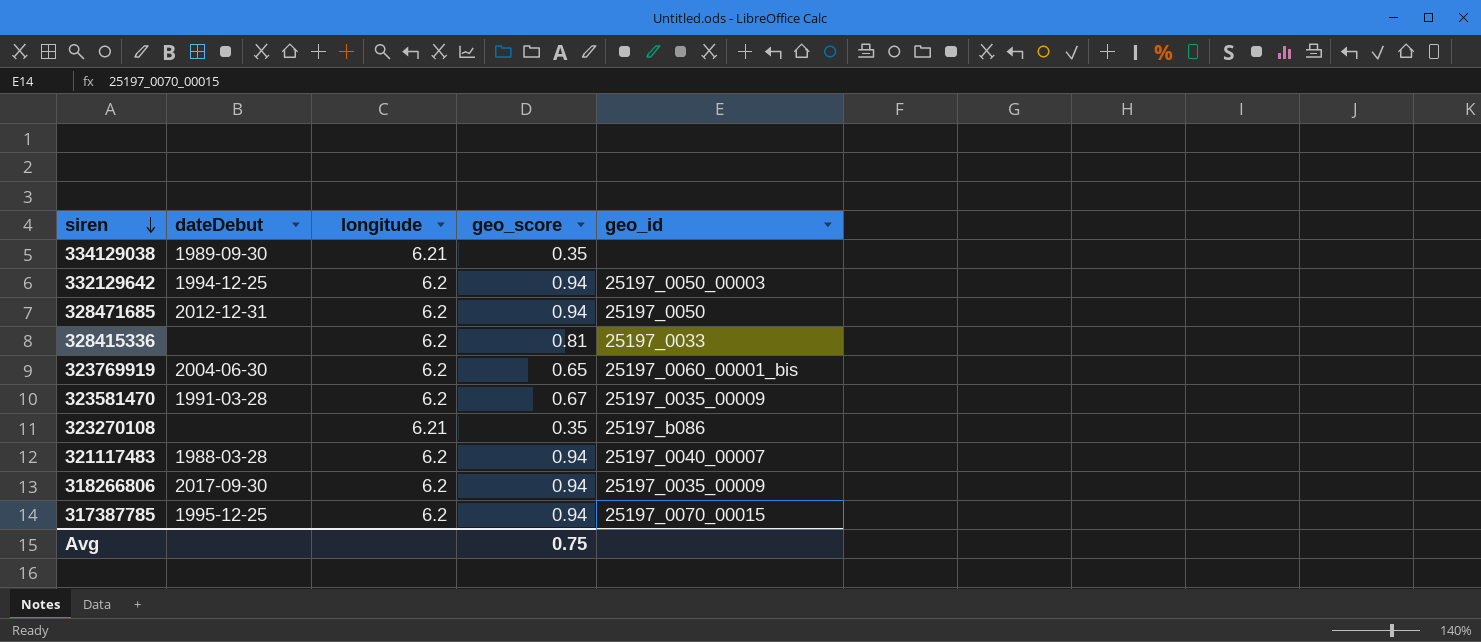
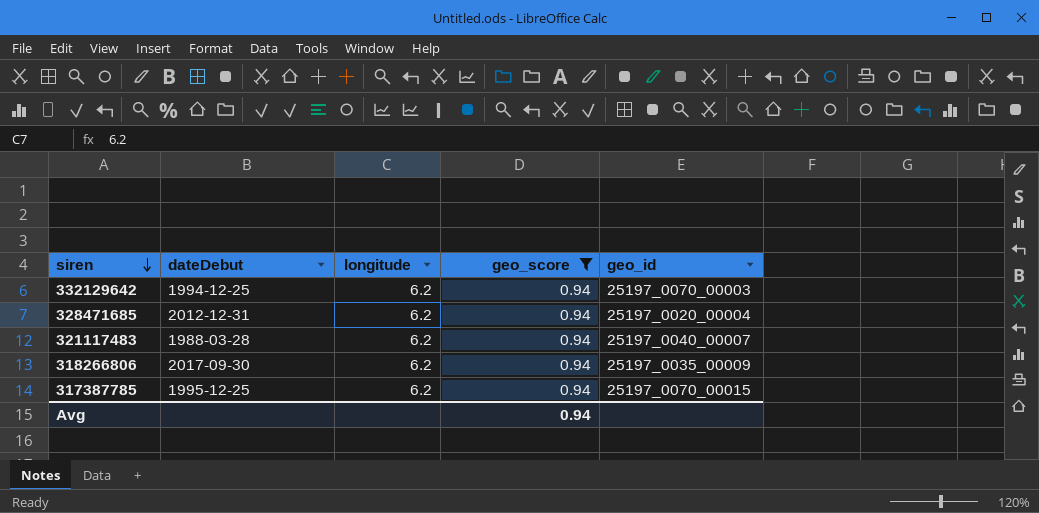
filter: none -> geo_score = 0.94
332129642 | geo_id: 25197_0050_00003 -> 25197_0070_00003
328471685 | geo_id: 25197_0050 -> 25197_0020_00004
Avg | geo_score: 0.75 -> 0.94

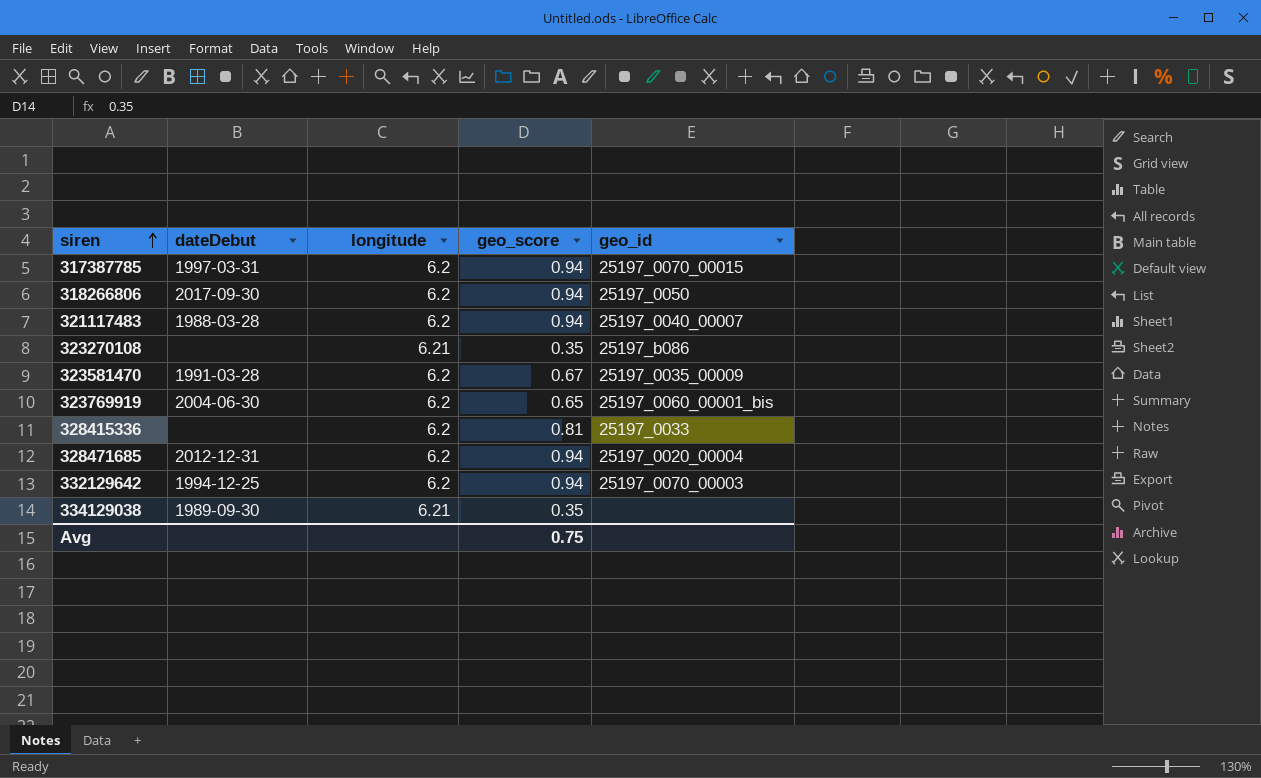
filter: geo_score = 0.94 -> none
row order: siren descending -> siren ascending
317387785 | dateDebut: 1995-12-25 -> 1997-03-31
318266806 | geo_id: 25197_0035_00009 -> 25197_0050
Avg | geo_score: 0.94 -> 0.75

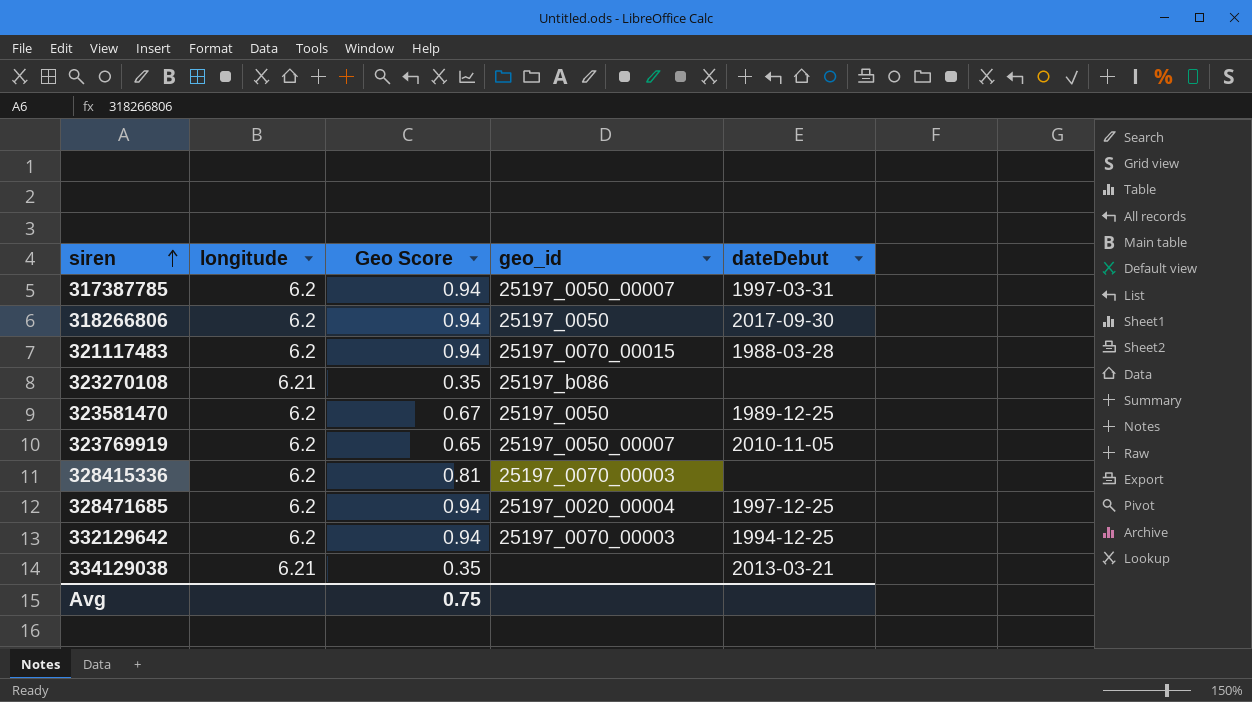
column name: geo_score -> Geo Score
column dateDebut | position: 2 -> 5
317387785 | geo_id: 25197_0070_00015 -> 25197_0050_00007
321117483 | geo_id: 25197_0040_00007 -> 25197_0070_00015
323581470 | geo_id: 25197_0035_00009 -> 25197_0050
323581470 | dateDebut: 1991-03-28 -> 1989-12-25
323769919 | geo_id: 25197_0060_00001_bis -> 25197_0050_00007
323769919 | dateDebut: 2004-06-30 -> 2010-11-05
328415336 | geo_id: 25197_0033 -> 25197_0070_00003
328471685 | dateDebut: 2012-12-31 -> 1997-12-25
334129038 | dateDebut: 1989-09-30 -> 2013-03-21

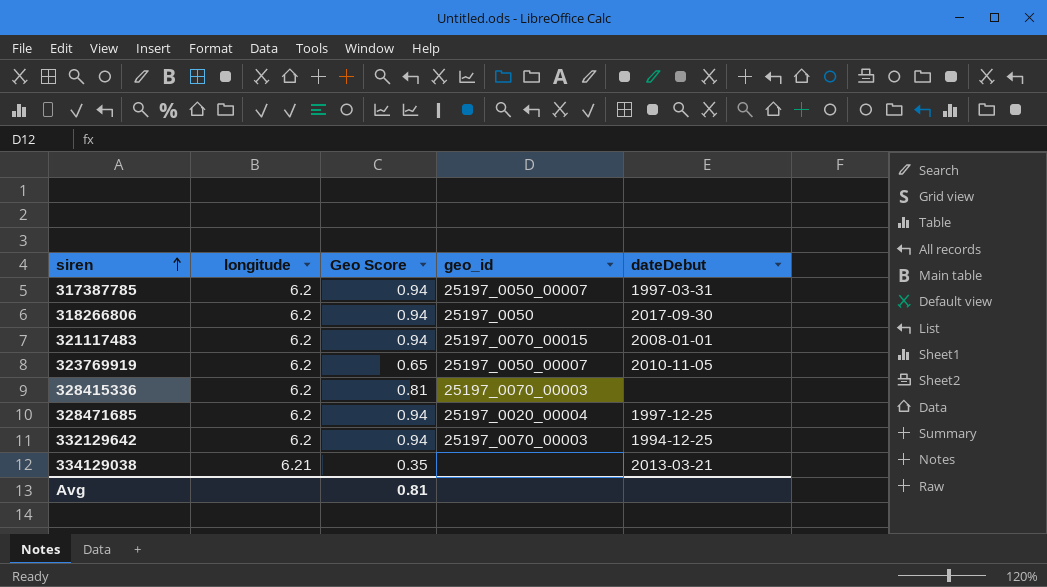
row 323270108: 6.21 | 0.35 | 25197_b086 | none -> none
row 323581470: 6.2 | 0.67 | 25197_0050 | 1989-12-25 -> none
321117483 | dateDebut: 1988-03-28 -> 2008-01-01
Avg | Geo Score: 0.75 -> 0.81

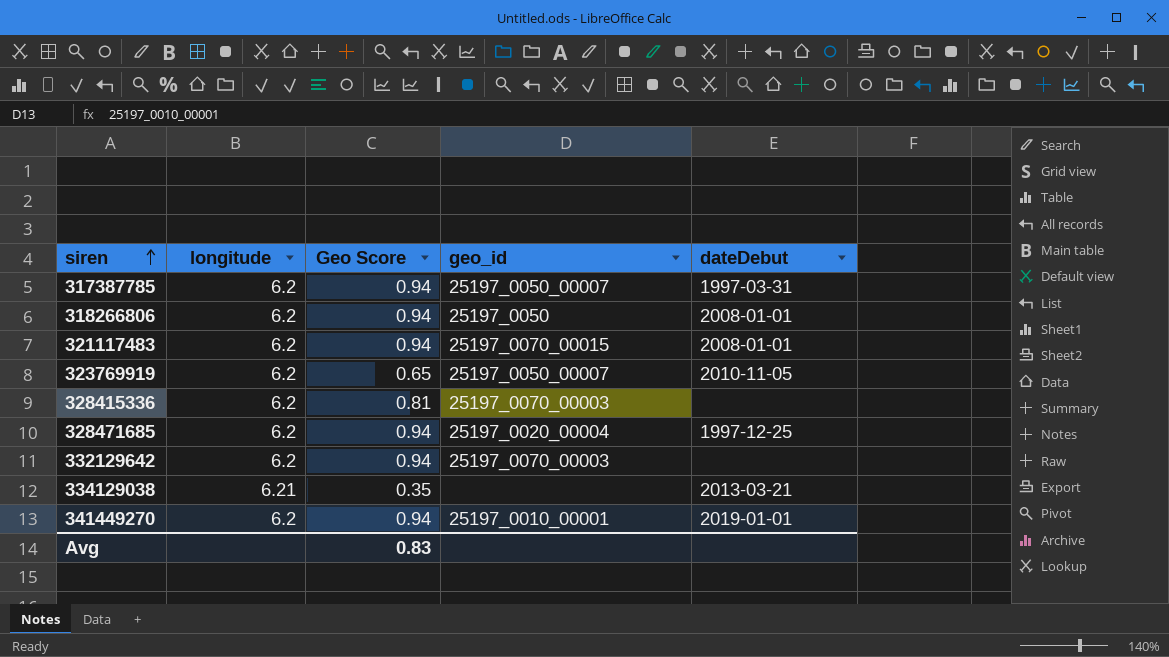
318266806 | dateDebut: 2017-09-30 -> 2008-01-01
332129642 | dateDebut: 1994-12-25 -> none
row 341449270: none -> 6.2 | 0.94 | 25197_0010_00001 | 2019-01-01
Avg | Geo Score: 0.81 -> 0.83

